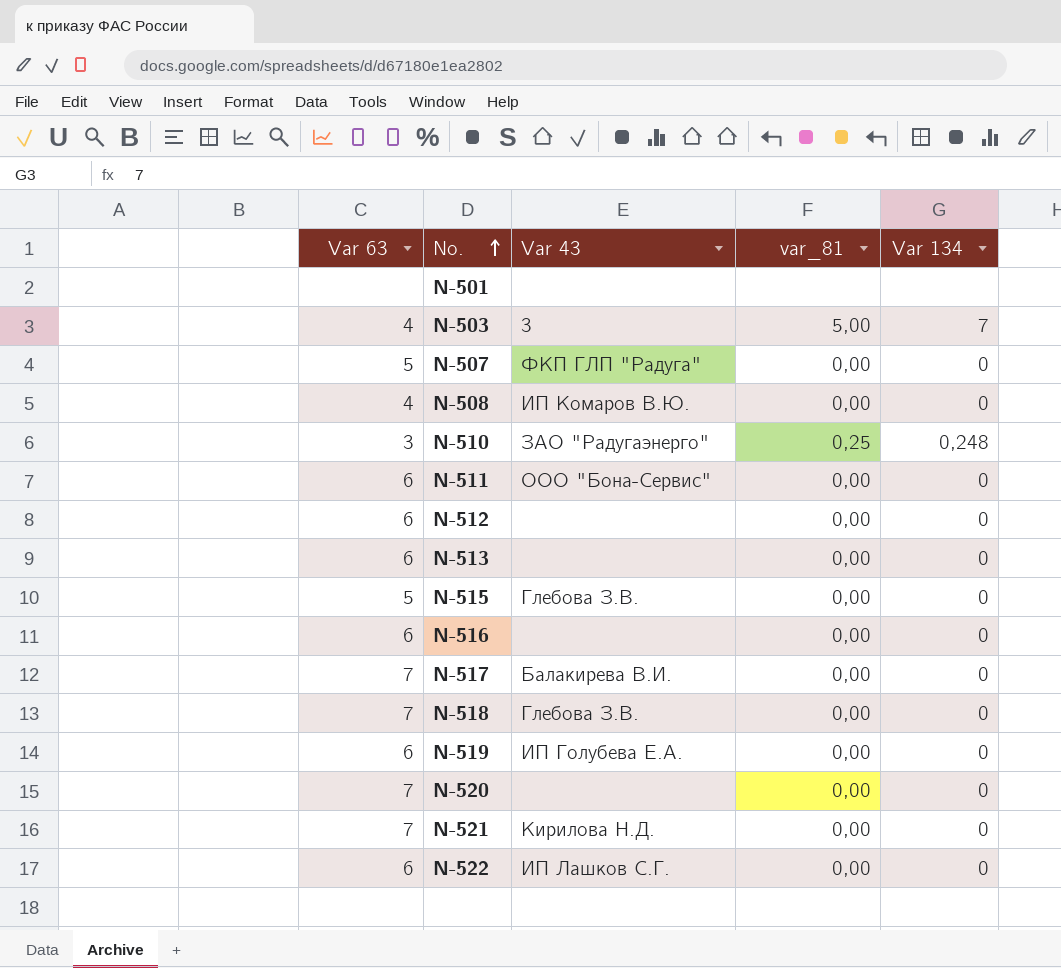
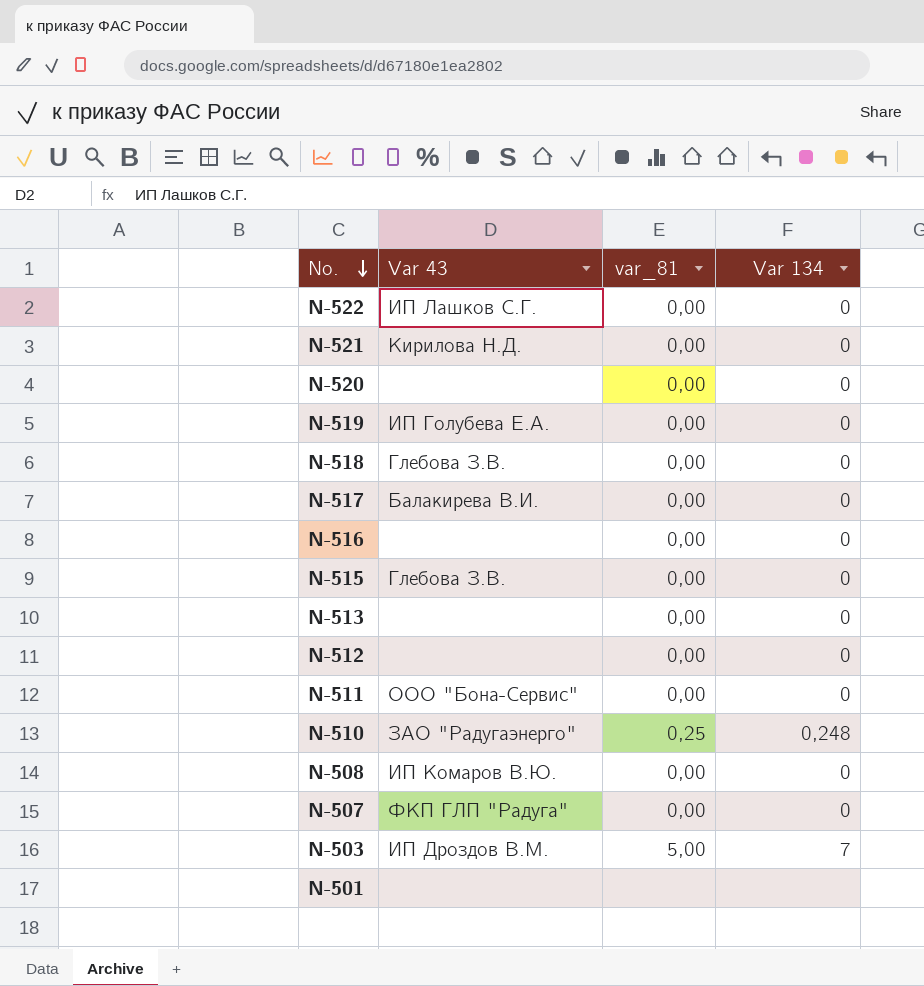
row order: No. ascending -> No. descending
column Var 63 | position: 1 -> none
N-503 | Var 43: 3 -> ИП Дроздов В.М.

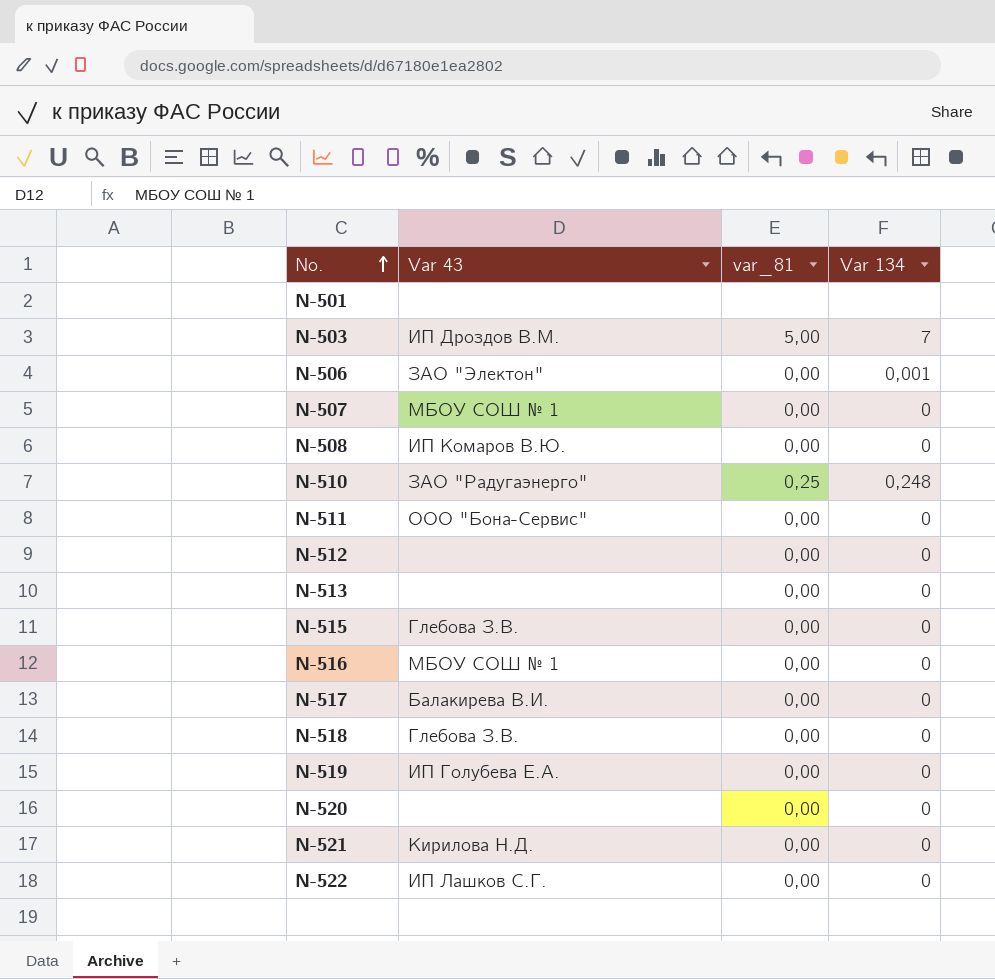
row order: No. descending -> No. ascending
row N-506: none -> ЗАО "Электон" | 0,00 | 0,001
N-507 | Var 43: ФКП ГЛП "Радуга" -> МБОУ СОШ № 1
N-516 | Var 43: none -> МБОУ СОШ № 1

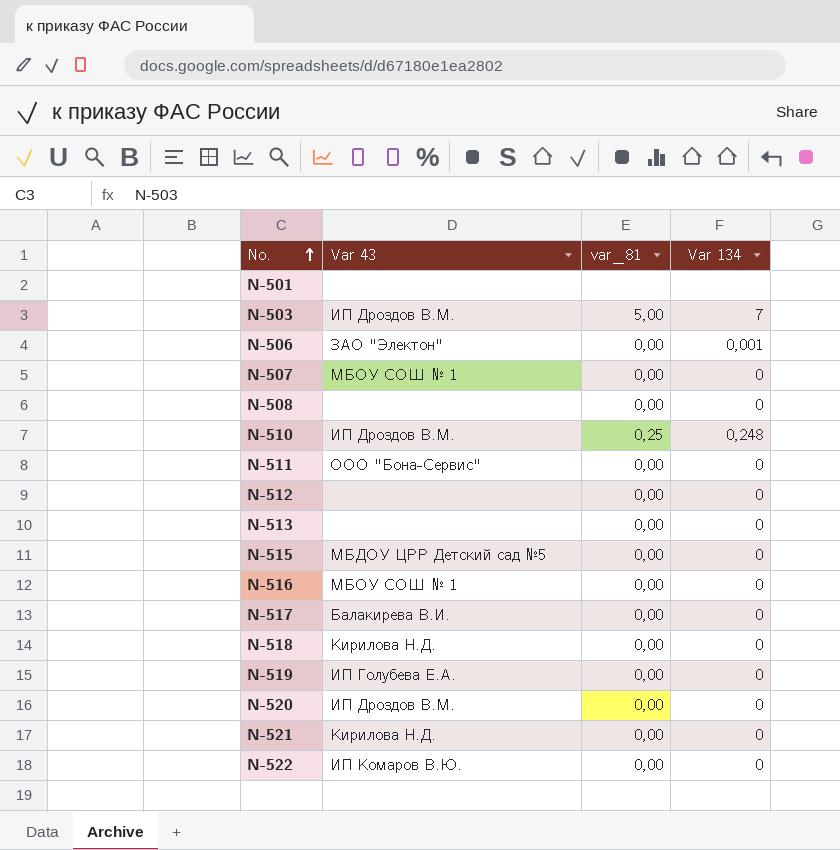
N-508 | Var 43: ИП Комаров В.Ю. -> none
N-510 | Var 43: ЗАО "Радугаэнерго" -> ИП Дроздов В.М.
N-515 | Var 43: Глебова З.В. -> МБДОУ ЦРР Детский сад №5
N-518 | Var 43: Глебова З.В. -> Кирилова Н.Д.
N-520 | Var 43: none -> ИП Дроздов В.М.
N-522 | Var 43: ИП Лашков С.Г. -> ИП Комаров В.Ю.

